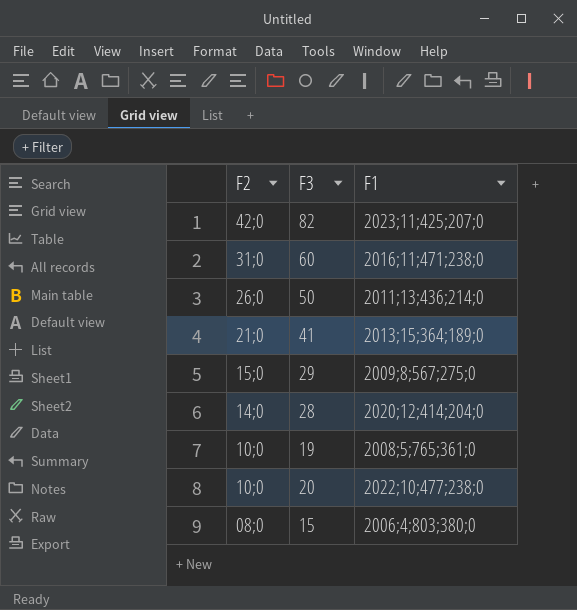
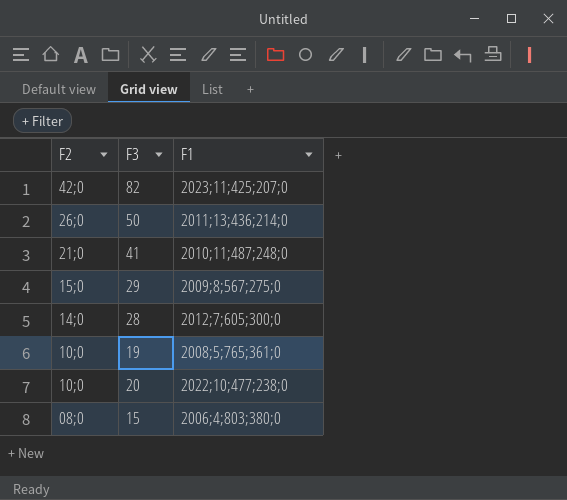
row 60: 31;0 | 2016;11;471;238;0 -> none
41 | F1: 2013;15;364;189;0 -> 2010;11;487;248;0
28 | F1: 2020;12;414;204;0 -> 2012;7;605;300;0

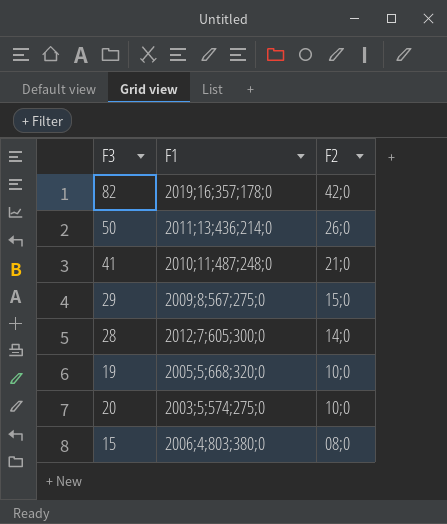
column F2 | position: 1 -> 3
82 | F1: 2023;11;425;207;0 -> 2019;16;357;178;0
19 | F1: 2008;5;765;361;0 -> 2005;5;668;320;0
20 | F1: 2022;10;477;238;0 -> 2003;5;574;275;0

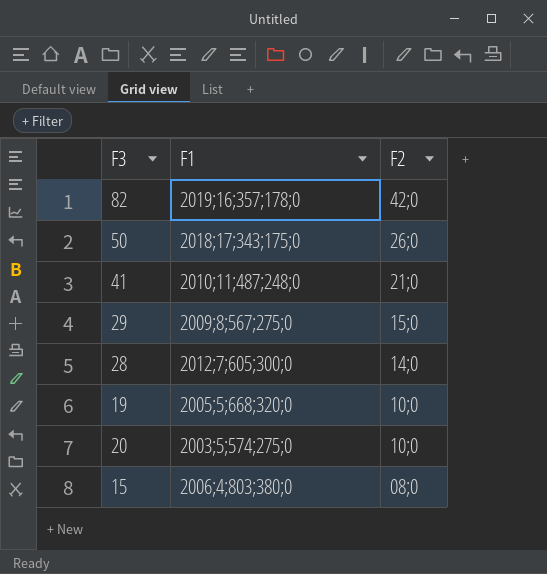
50 | F1: 2011;13;436;214;0 -> 2018;17;343;175;0

